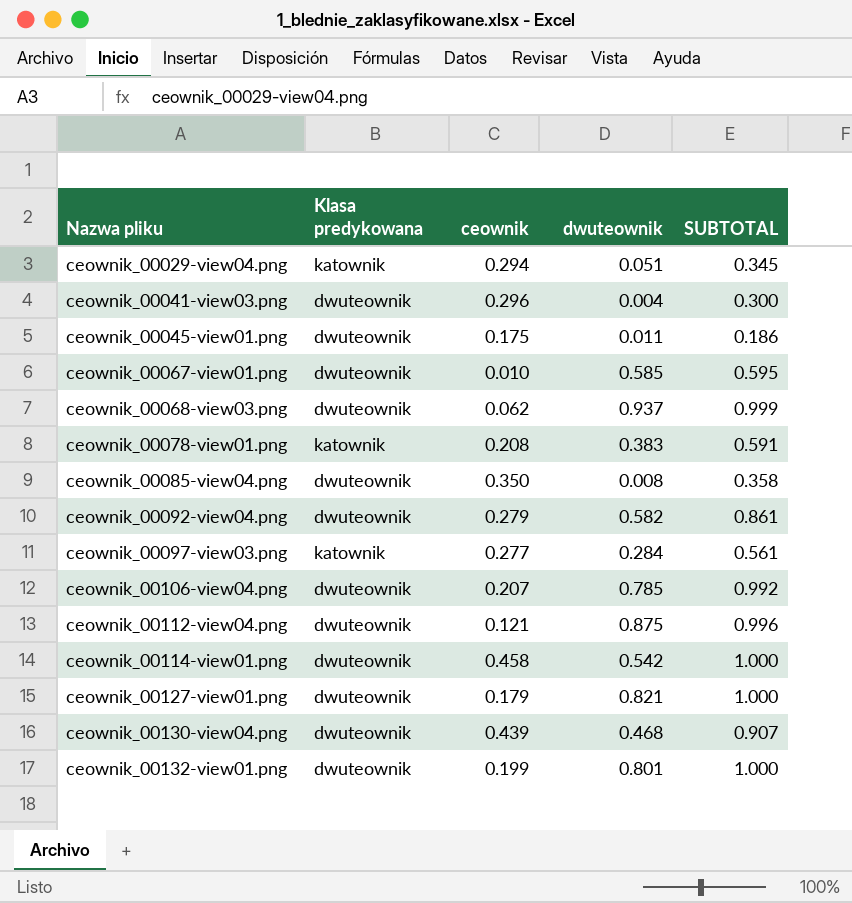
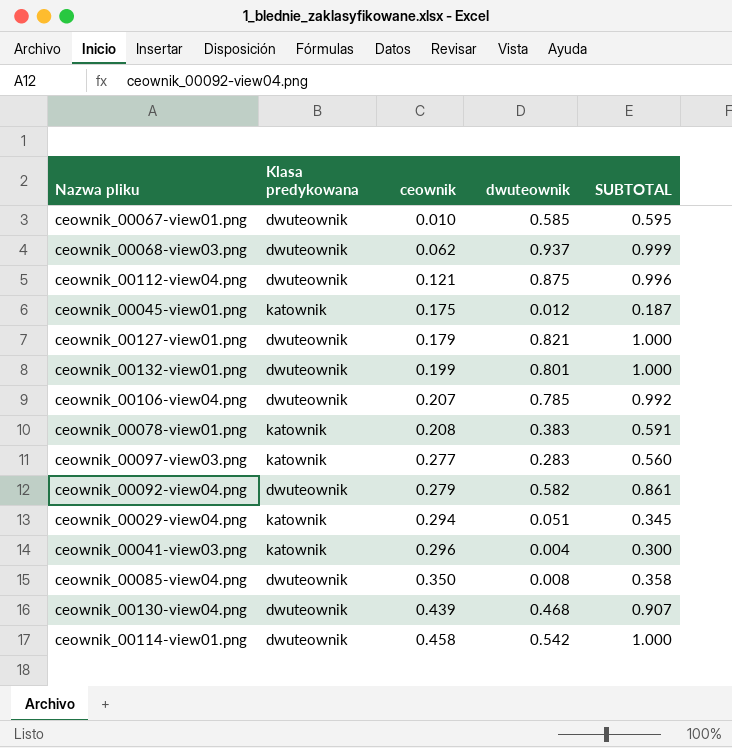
row order: Nazwa pliku ascending -> ceownik ascending
ceownik_00045-view01.png | Klasa predykowana: dwuteownik -> katownik
ceownik_00045-view01.png | dwuteownik: 0.011 -> 0.012
ceownik_00045-view01.png | SUBTOTAL: 0.186 -> 0.187
ceownik_00097-view03.png | dwuteownik: 0.284 -> 0.283
ceownik_00097-view03.png | SUBTOTAL: 0.561 -> 0.560
ceownik_00041-view03.png | Klasa predykowana: dwuteownik -> katownik

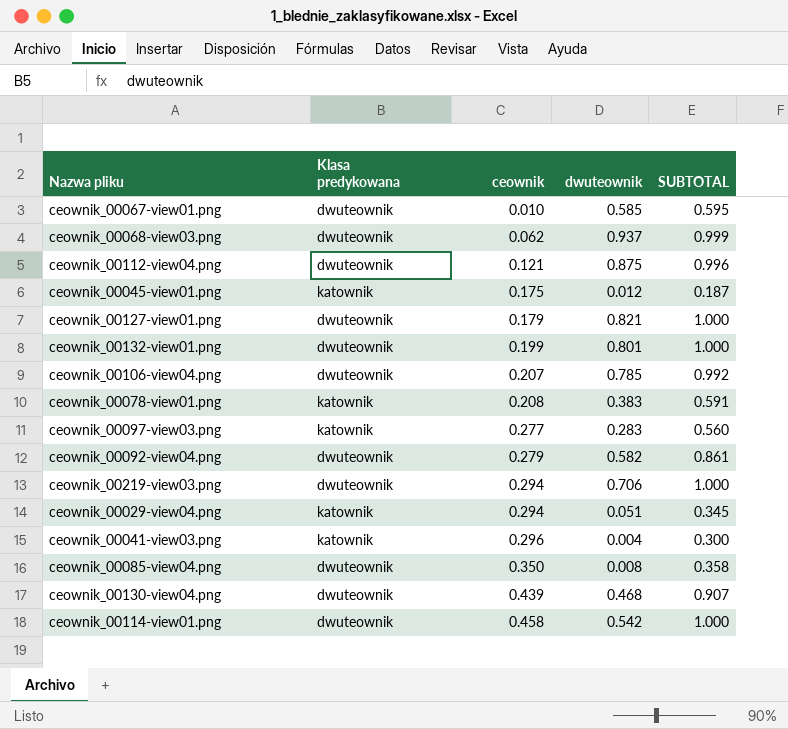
row ceownik_00219-view03.png: none -> dwuteownik | 0.294 | 0.706 | 1.000

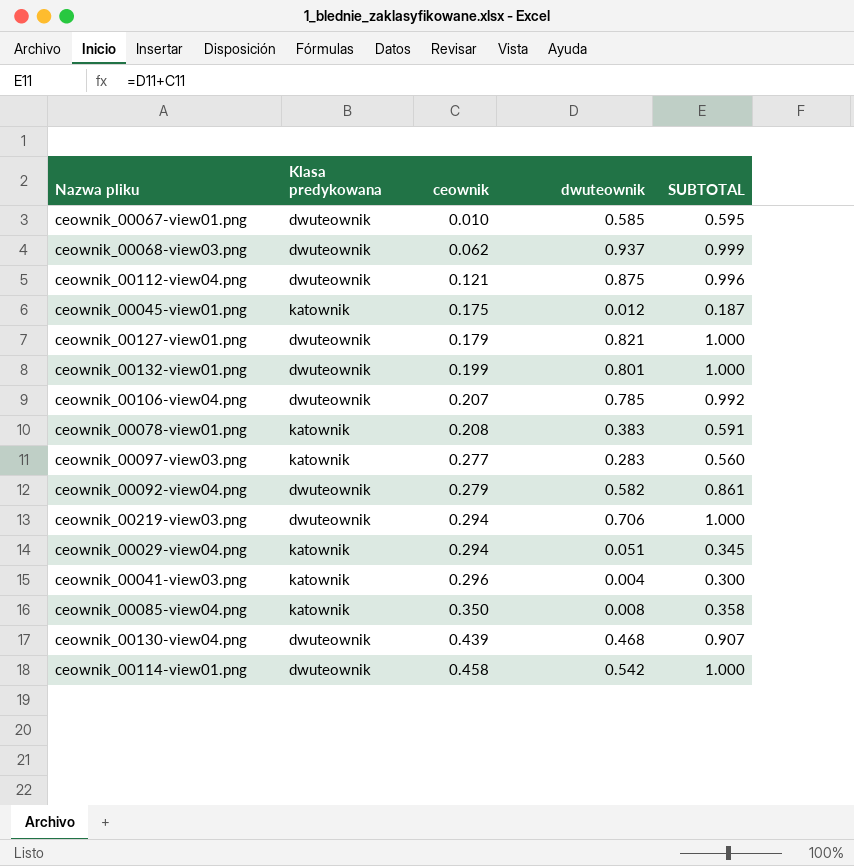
ceownik_00085-view04.png | Klasa predykowana: dwuteownik -> katownik

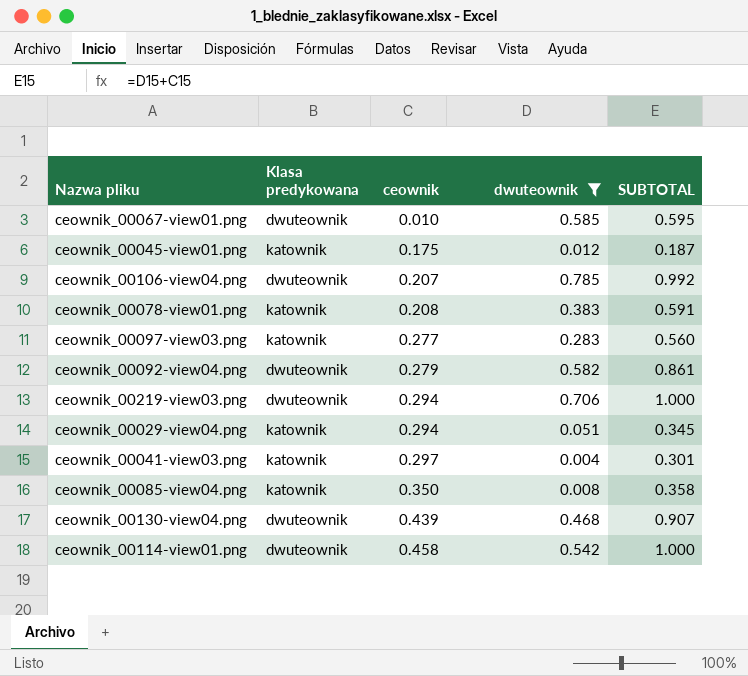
filter: none -> dwuteownik <= 0.785
ceownik_00041-view03.png | ceownik: 0.296 -> 0.297
ceownik_00041-view03.png | SUBTOTAL: 0.300 -> 0.301

